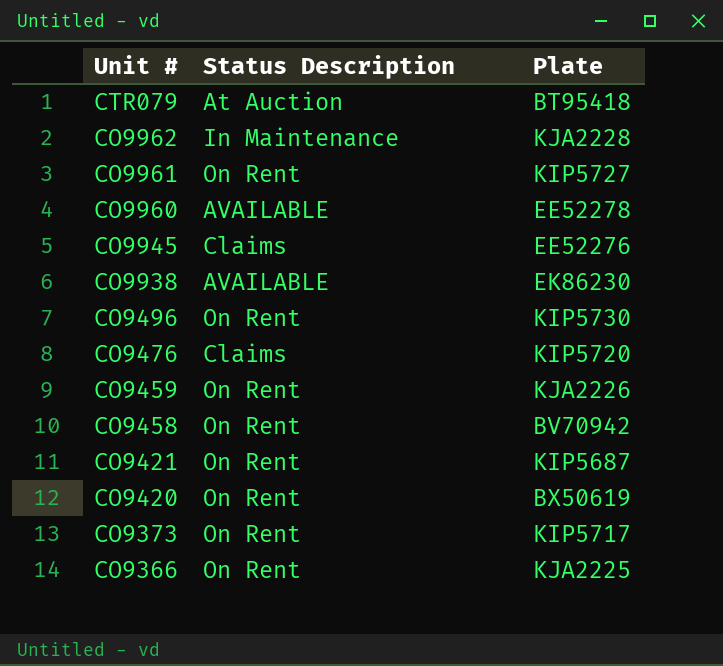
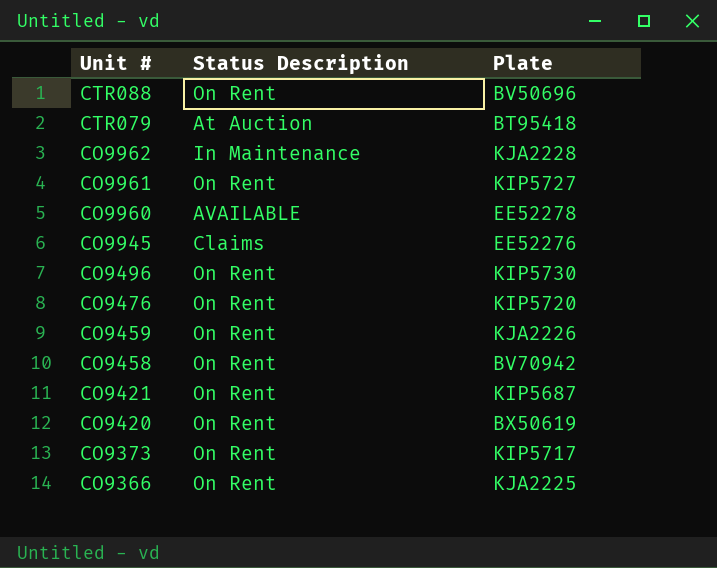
row CO9938: AVAILABLE | EK86230 -> none
row CTR088: none -> On Rent | BV50696
CO9476 | Status Description: Claims -> On Rent

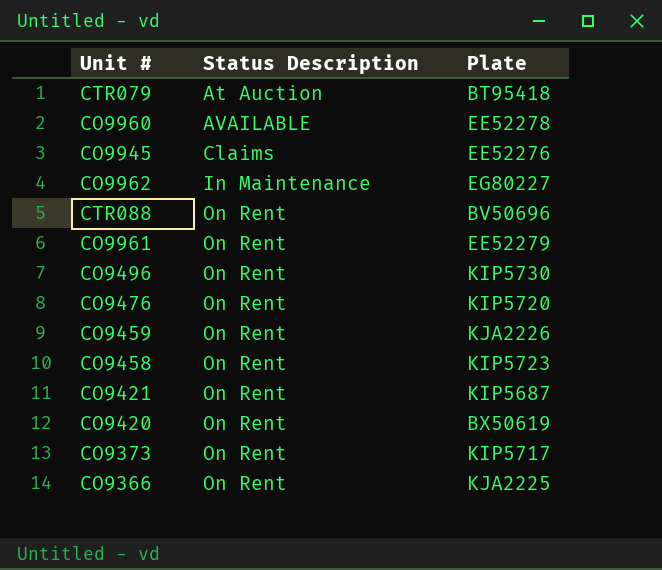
row order: Unit # descending -> Status Description ascending
CO9962 | Plate: KJA2228 -> EG80227
CO9961 | Plate: KIP5727 -> EE52279
CO9458 | Plate: BV70942 -> KIP5723

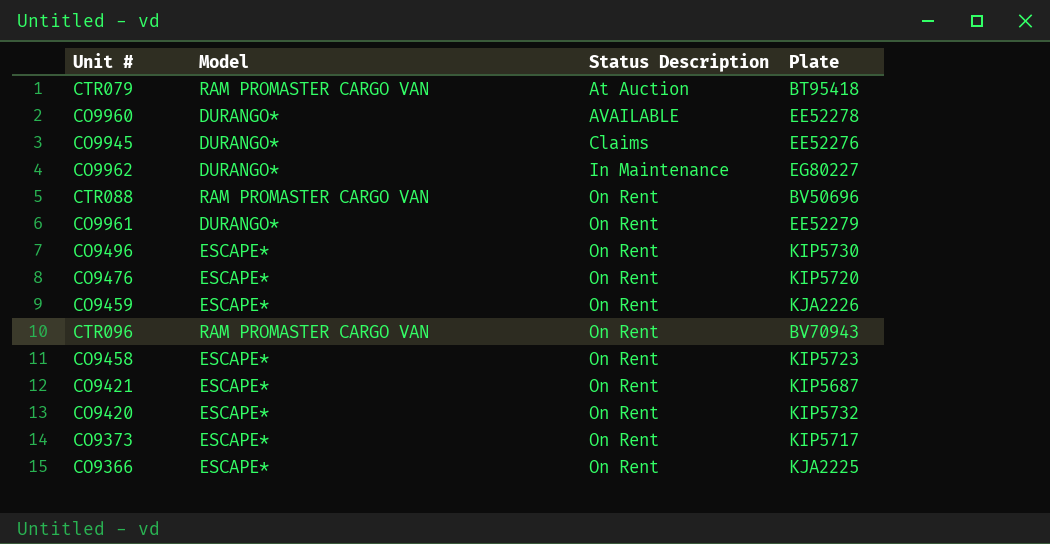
column Model | position: none -> 2
row CTR096: none -> RAM PROMASTER CARGO VAN | On Rent | BV70943
CO9420 | Plate: BX50619 -> KIP5732

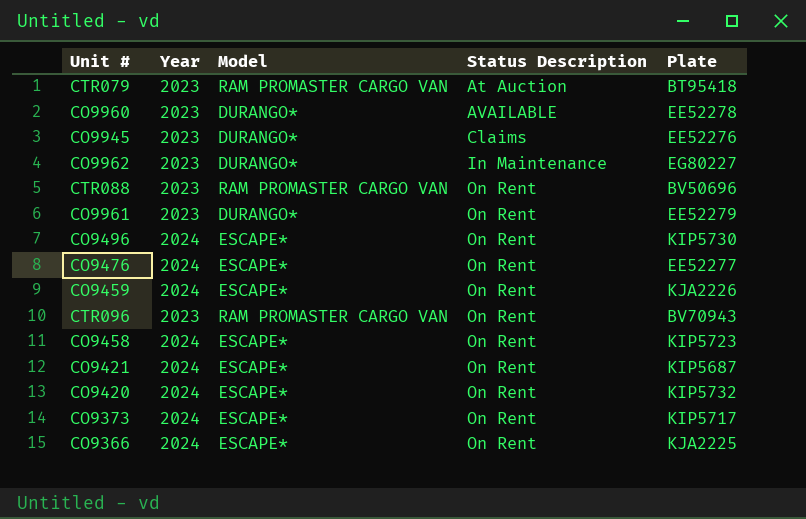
column Year | position: none -> 2
CO9476 | Plate: KIP5720 -> EE52277

